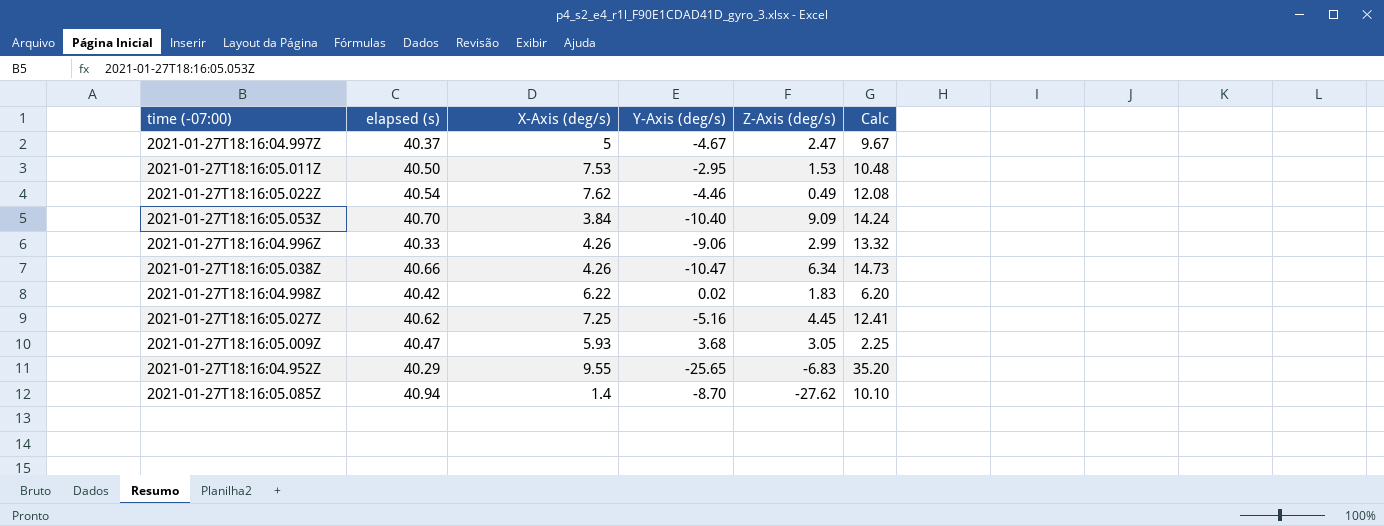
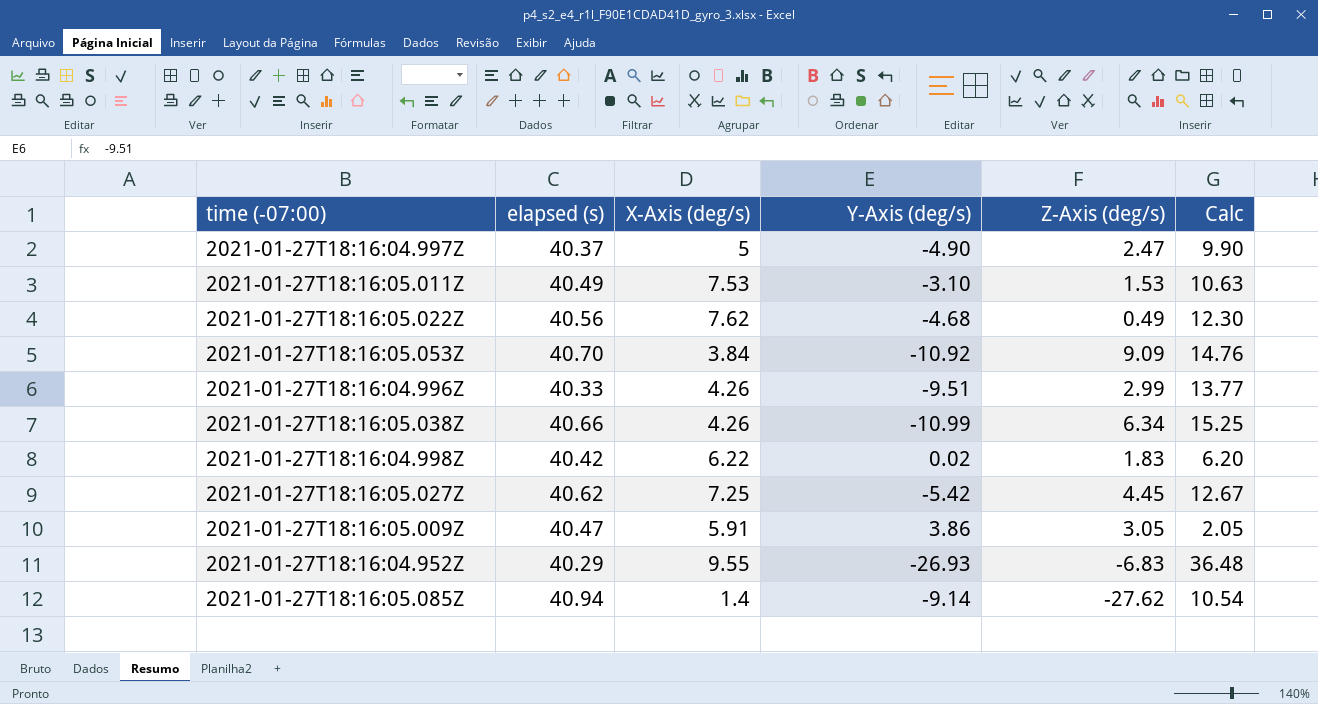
2021-01-27T18:16:04.997Z | Y-Axis (deg/s): -4.67 -> -4.90
2021-01-27T18:16:04.997Z | Calc: 9.67 -> 9.90
2021-01-27T18:16:05.011Z | elapsed (s): 40.50 -> 40.49
2021-01-27T18:16:05.011Z | Y-Axis (deg/s): -2.95 -> -3.10
2021-01-27T18:16:05.011Z | Calc: 10.48 -> 10.63
2021-01-27T18:16:05.022Z | elapsed (s): 40.54 -> 40.56
2021-01-27T18:16:05.022Z | Y-Axis (deg/s): -4.46 -> -4.68
2021-01-27T18:16:05.022Z | Calc: 12.08 -> 12.30
2021-01-27T18:16:05.053Z | Y-Axis (deg/s): -10.40 -> -10.92
2021-01-27T18:16:05.053Z | Calc: 14.24 -> 14.76
2021-01-27T18:16:04.996Z | Y-Axis (deg/s): -9.06 -> -9.51
2021-01-27T18:16:04.996Z | Calc: 13.32 -> 13.77
2021-01-27T18:16:05.038Z | Y-Axis (deg/s): -10.47 -> -10.99
2021-01-27T18:16:05.038Z | Calc: 14.73 -> 15.25
2021-01-27T18:16:05.027Z | Y-Axis (deg/s): -5.16 -> -5.42
2021-01-27T18:16:05.027Z | Calc: 12.41 -> 12.67
2021-01-27T18:16:05.009Z | X-Axis (deg/s): 5.93 -> 5.91
2021-01-27T18:16:05.009Z | Y-Axis (deg/s): 3.68 -> 3.86
2021-01-27T18:16:05.009Z | Calc: 2.25 -> 2.05
2021-01-27T18:16:04.952Z | Y-Axis (deg/s): -25.65 -> -26.93
2021-01-27T18:16:04.952Z | Calc: 35.20 -> 36.48
2021-01-27T18:16:05.085Z | Y-Axis (deg/s): -8.70 -> -9.14
2021-01-27T18:16:05.085Z | Calc: 10.10 -> 10.54

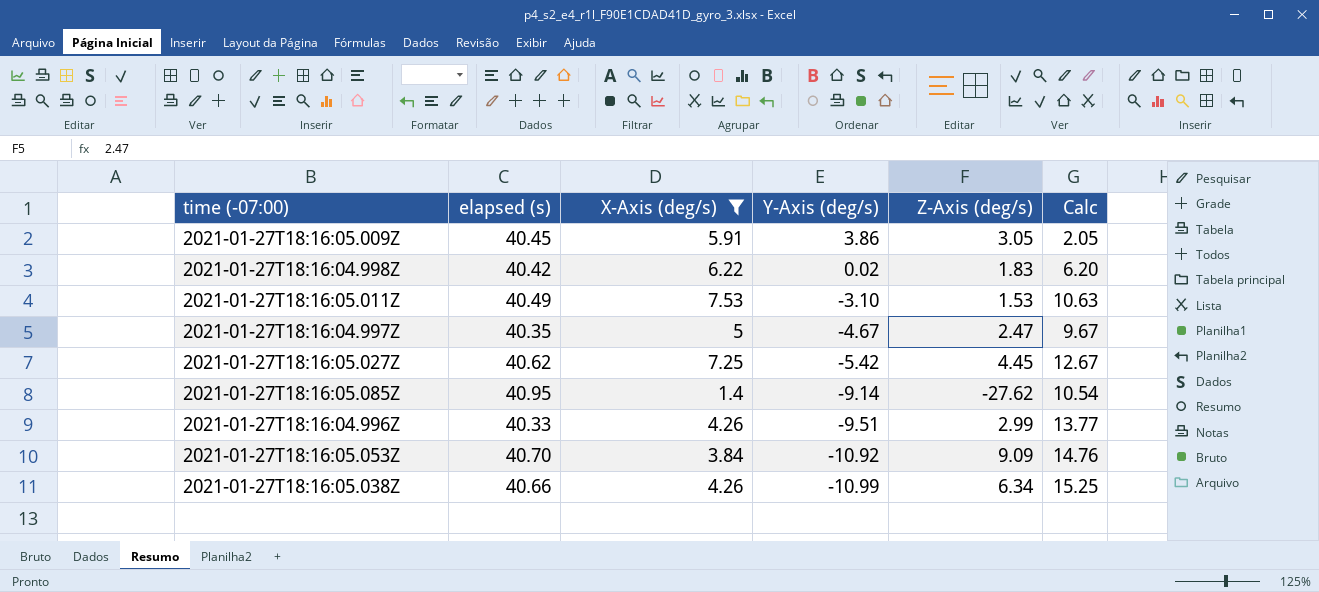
filter: none -> X-Axis (deg/s) <= 7.53
row order: none -> Y-Axis (deg/s) descending
2021-01-27T18:16:05.009Z | elapsed (s): 40.47 -> 40.45
2021-01-27T18:16:04.997Z | elapsed (s): 40.37 -> 40.35
2021-01-27T18:16:04.997Z | Y-Axis (deg/s): -4.90 -> -4.67
2021-01-27T18:16:04.997Z | Calc: 9.90 -> 9.67
2021-01-27T18:16:05.085Z | elapsed (s): 40.94 -> 40.95

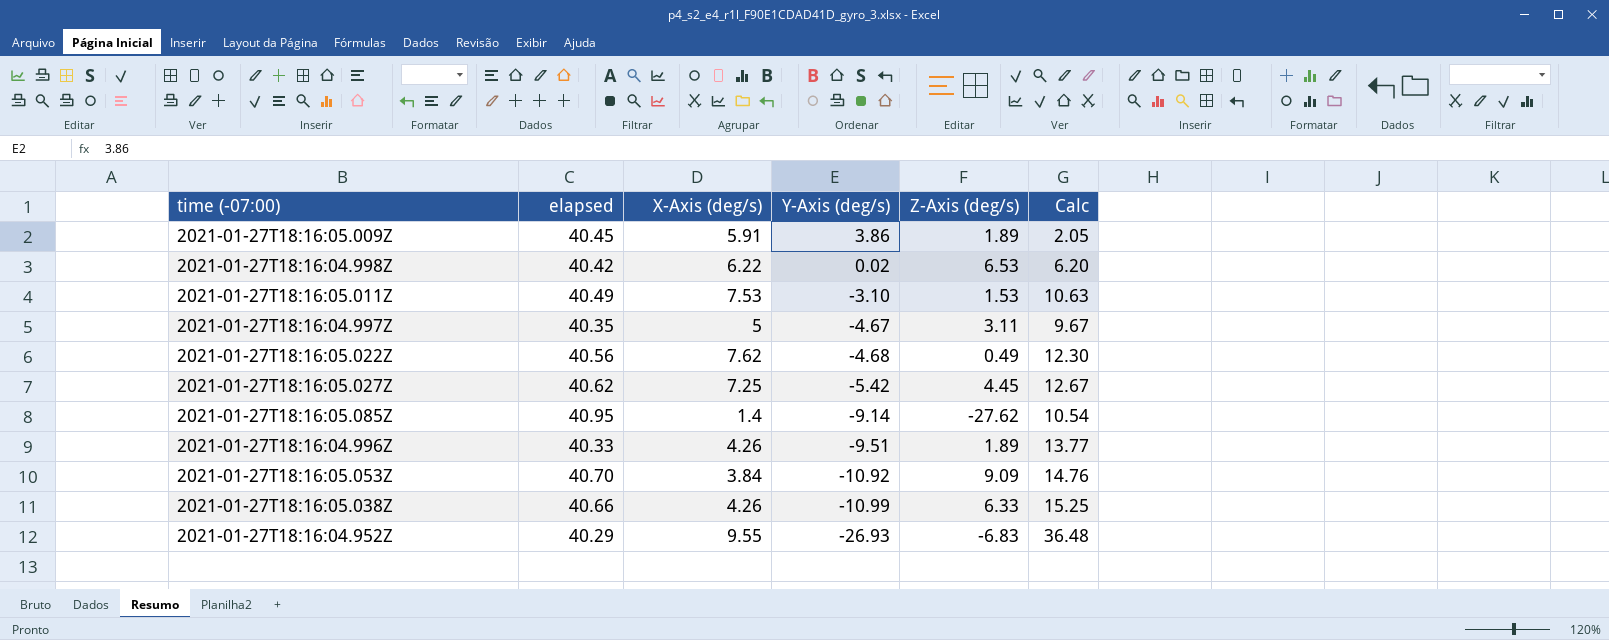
filter: X-Axis (deg/s) <= 7.53 -> none
column name: elapsed (s) -> elapsed
2021-01-27T18:16:05.009Z | Z-Axis (deg/s): 3.05 -> 1.89
2021-01-27T18:16:04.998Z | Z-Axis (deg/s): 1.83 -> 6.53
2021-01-27T18:16:04.997Z | Z-Axis (deg/s): 2.47 -> 3.11
2021-01-27T18:16:04.996Z | Z-Axis (deg/s): 2.99 -> 1.89
2021-01-27T18:16:05.038Z | Z-Axis (deg/s): 6.34 -> 6.33

